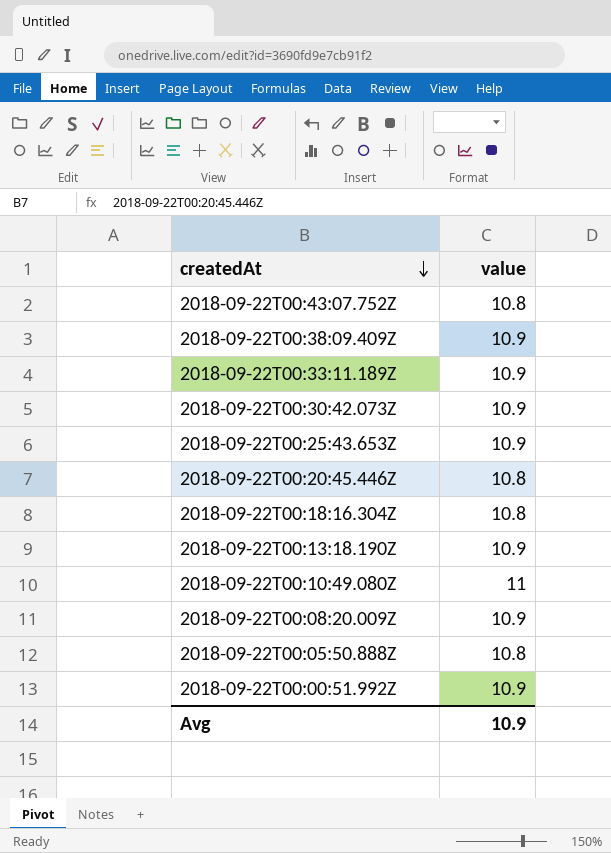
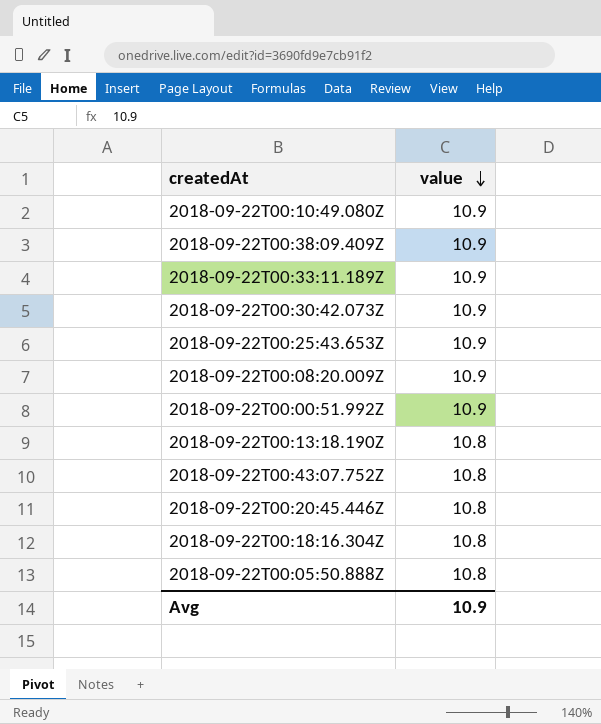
row order: createdAt descending -> value descending
2018-09-22T00:10:49.080Z | value: 11 -> 10.9
2018-09-22T00:13:18.190Z | value: 10.9 -> 10.8

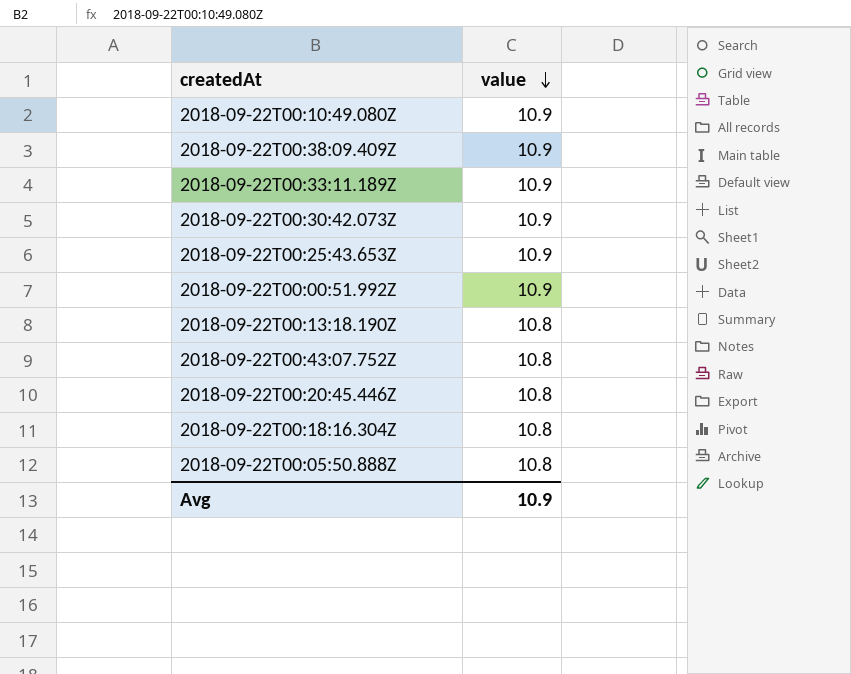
row 2018-09-22T00:08:20.009Z: 10.9 -> none

